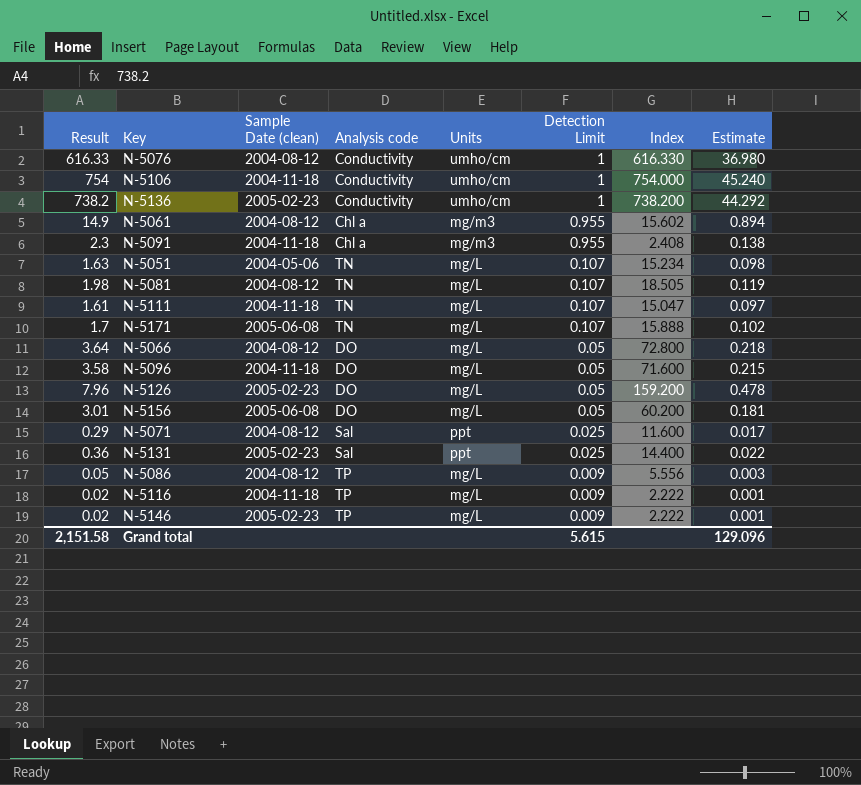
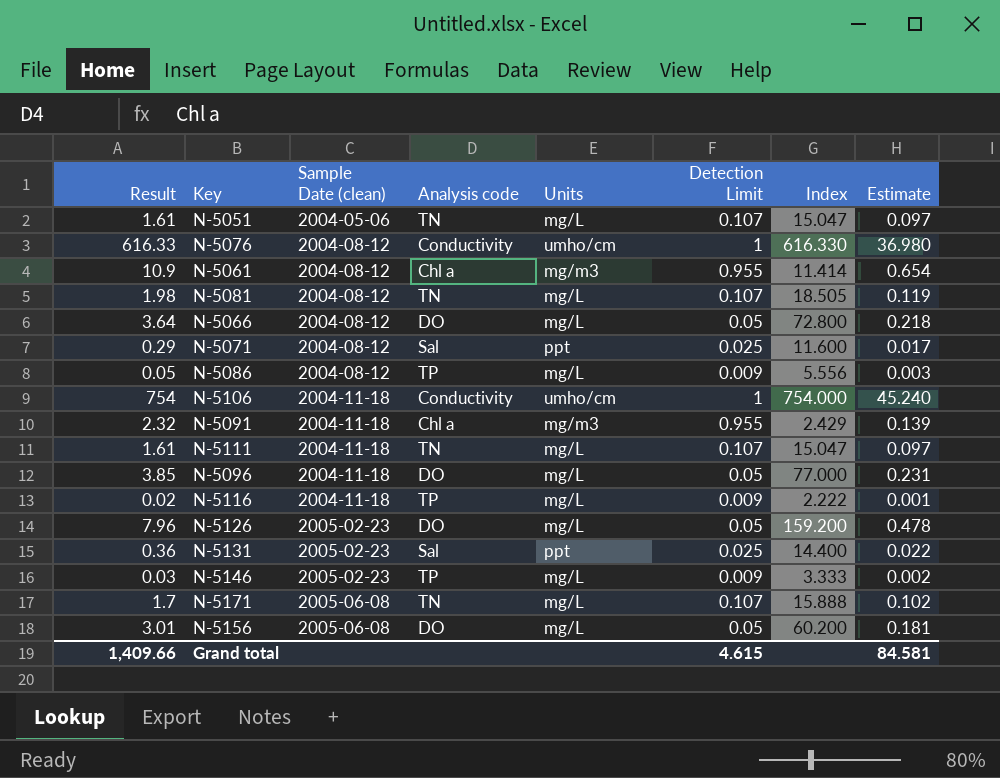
row order: Detection Limit descending -> Sample Date (clean) ascending
row N-5136: 738.2 | 2005-02-23 | Conductivity | umho/cm | 1 | 738.200 | 44.292 -> none
N-5051 | Result: 1.63 -> 1.61
N-5051 | Index: 15.234 -> 15.047
N-5051 | Estimate: 0.098 -> 0.097
N-5061 | Result: 14.9 -> 10.9
N-5061 | Index: 15.602 -> 11.414
N-5061 | Estimate: 0.894 -> 0.654
N-5091 | Result: 2.3 -> 2.32
N-5091 | Index: 2.408 -> 2.429
N-5091 | Estimate: 0.138 -> 0.139
N-5096 | Result: 3.58 -> 3.85
N-5096 | Index: 71.600 -> 77.000
N-5096 | Estimate: 0.215 -> 0.231
N-5146 | Result: 0.02 -> 0.03
N-5146 | Index: 2.222 -> 3.333
N-5146 | Estimate: 0.001 -> 0.002
Grand total | Result: 2,151.58 -> 1,409.66
Grand total | Detection Limit: 5.615 -> 4.615
Grand total | Estimate: 129.096 -> 84.581

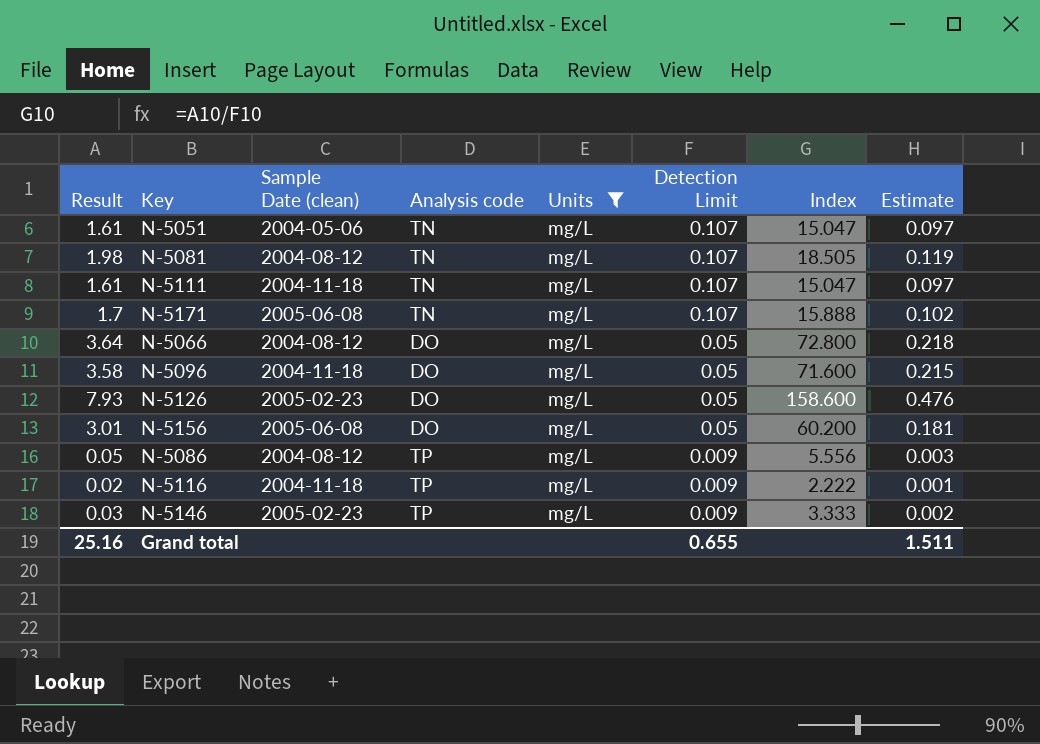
filter: none -> Units = mg/L
row order: Sample Date (clean) ascending -> Detection Limit descending
N-5096 | Result: 3.85 -> 3.58
N-5096 | Index: 77.000 -> 71.600
N-5096 | Estimate: 0.231 -> 0.215
N-5126 | Result: 7.96 -> 7.93
N-5126 | Index: 159.200 -> 158.600
N-5126 | Estimate: 0.478 -> 0.476
Grand total | Result: 1,409.66 -> 25.16
Grand total | Detection Limit: 4.615 -> 0.655
Grand total | Estimate: 84.581 -> 1.511

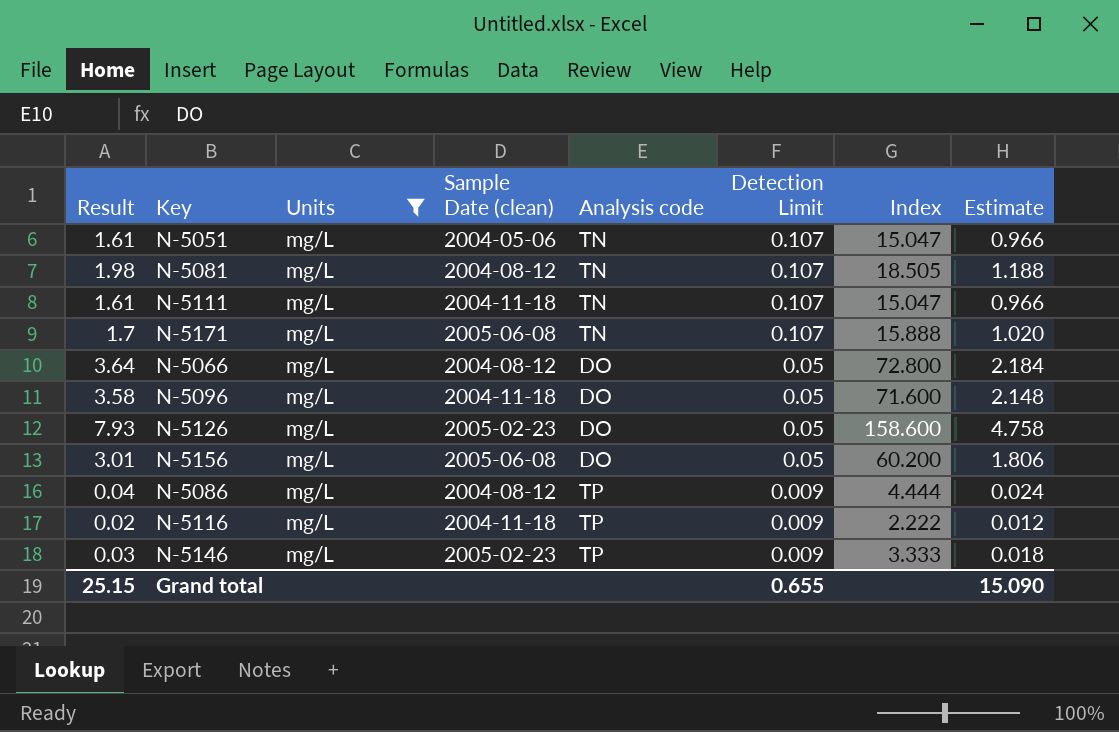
column Units | position: 5 -> 3
column Estimate | formula: [Result] * 0.06 -> [Result] * 0.6
N-5086 | Result: 0.05 -> 0.04
N-5086 | Index: 5.556 -> 4.444
Grand total | Result: 25.16 -> 25.15
Grand total | Estimate: 1.511 -> 15.090

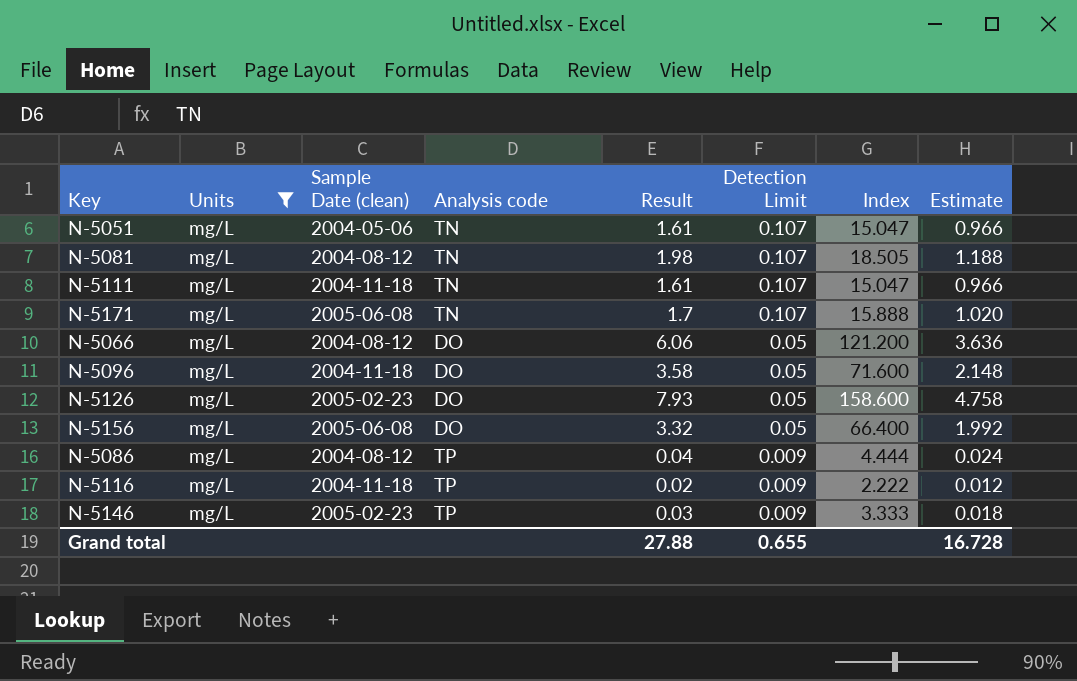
column Result | position: 1 -> 5
N-5066 | Result: 3.64 -> 6.06
N-5066 | Index: 72.800 -> 121.200
N-5066 | Estimate: 2.184 -> 3.636
N-5156 | Result: 3.01 -> 3.32
N-5156 | Index: 60.200 -> 66.400
N-5156 | Estimate: 1.806 -> 1.992
Grand total | Result: 25.15 -> 27.88
Grand total | Estimate: 15.090 -> 16.728

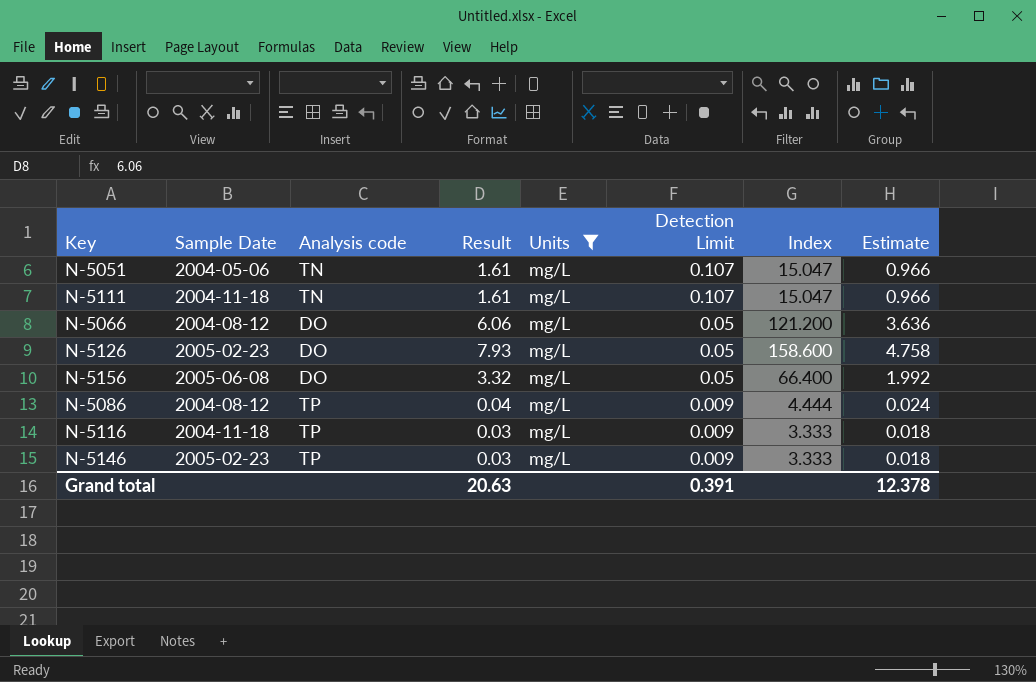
column name: Sample Date (clean) -> Sample Date
column Units | position: 2 -> 5
row N-5081: mg/L | 2004-08-12 | TN | 1.98 | 0.107 | 18.505 | 1.188 -> none
row N-5171: mg/L | 2005-06-08 | TN | 1.7 | 0.107 | 15.888 | 1.020 -> none
row N-5096: mg/L | 2004-11-18 | DO | 3.58 | 0.05 | 71.600 | 2.148 -> none
N-5116 | Result: 0.02 -> 0.03
N-5116 | Index: 2.222 -> 3.333
N-5116 | Estimate: 0.012 -> 0.018
Grand total | Result: 27.88 -> 20.63
Grand total | Detection Limit: 0.655 -> 0.391
Grand total | Estimate: 16.728 -> 12.378

